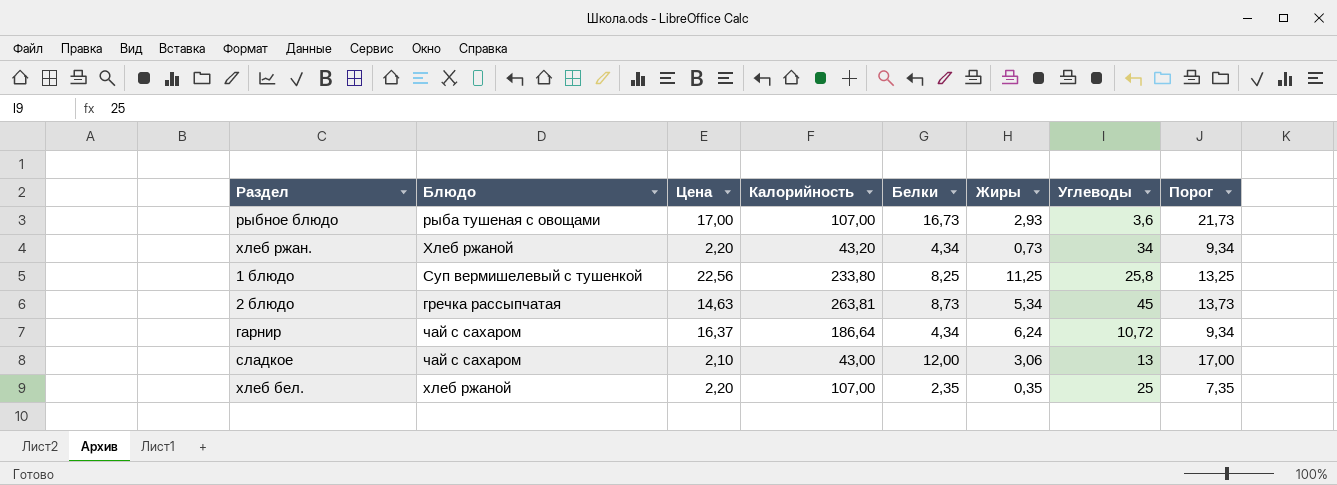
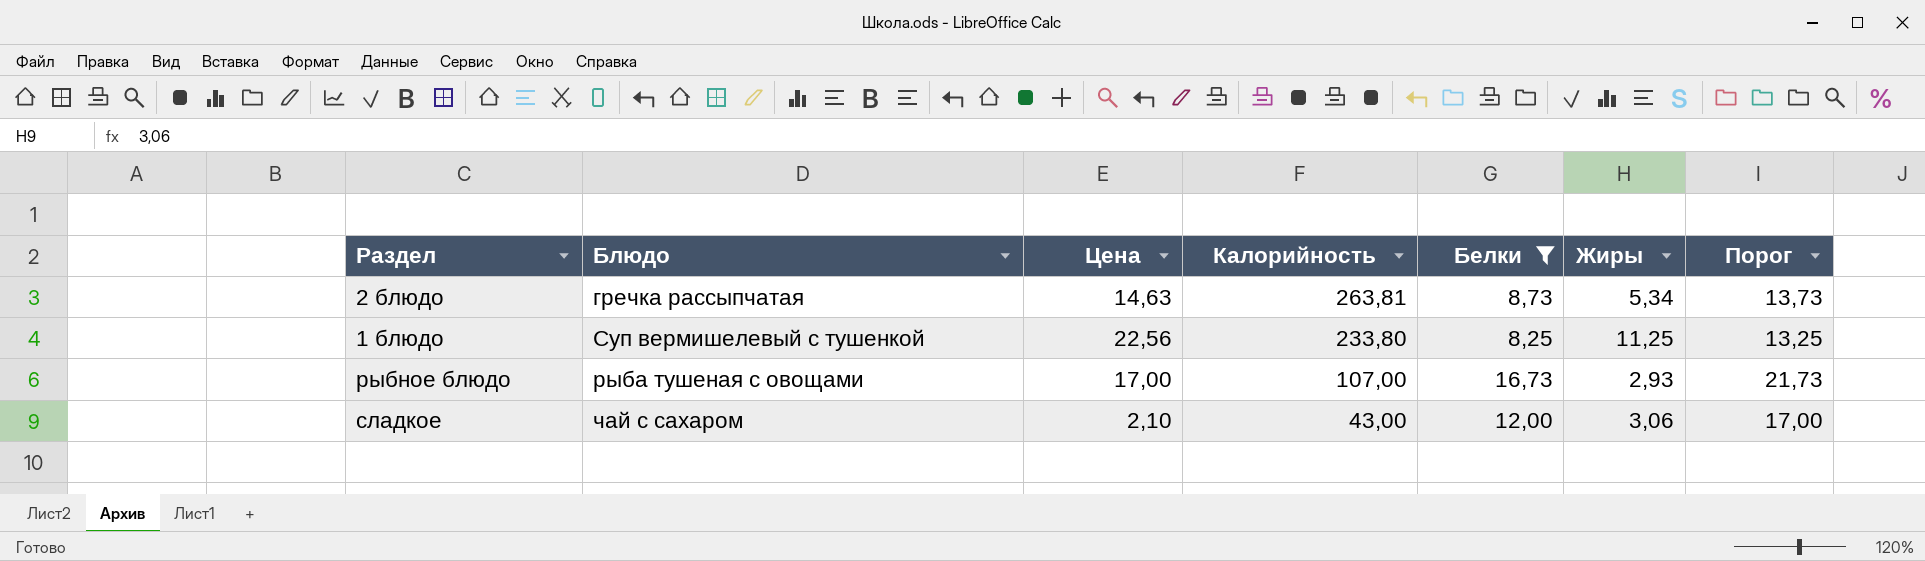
filter: none -> Белки >= 8,25
row order: none -> Калорийность descending
column Углеводы | position: 7 -> none

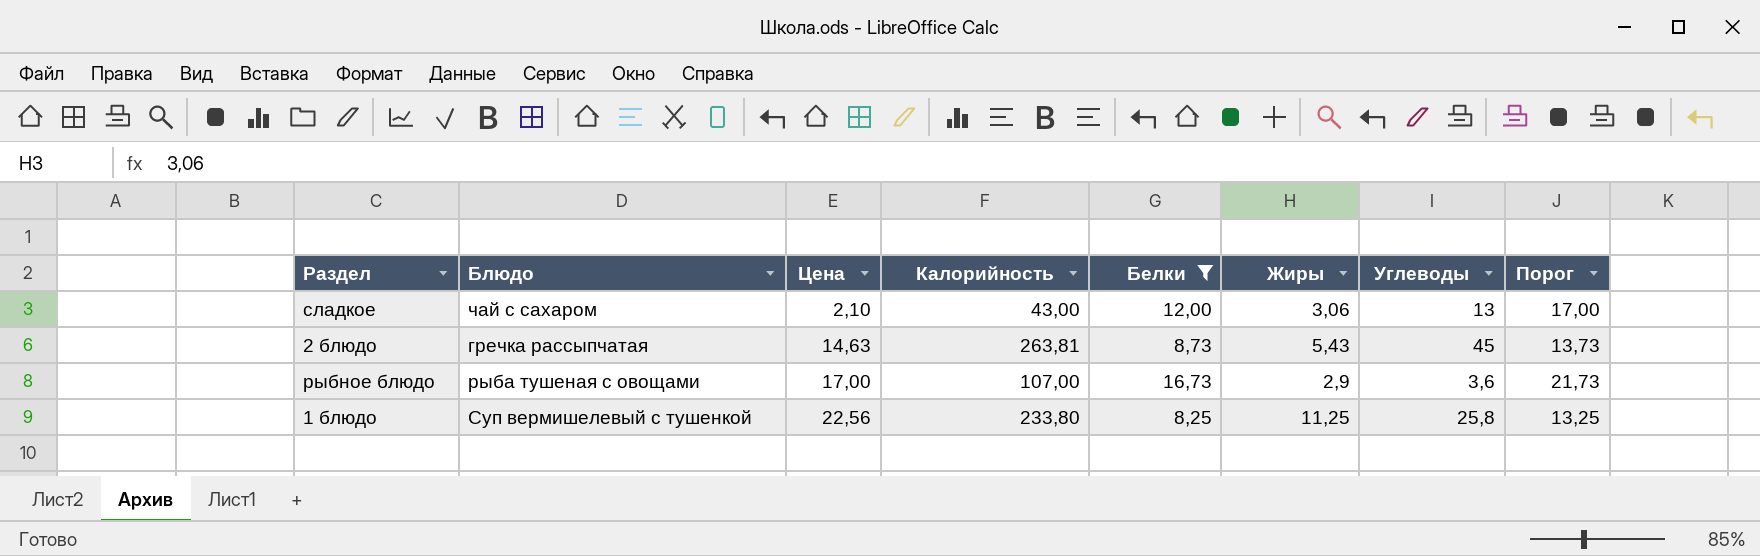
row order: Калорийность descending -> Цена ascending
column Углеводы | position: none -> 7
2 блюдо | Жиры: 5,34 -> 5,43
рыбное блюдо | Жиры: 2,93 -> 2,9

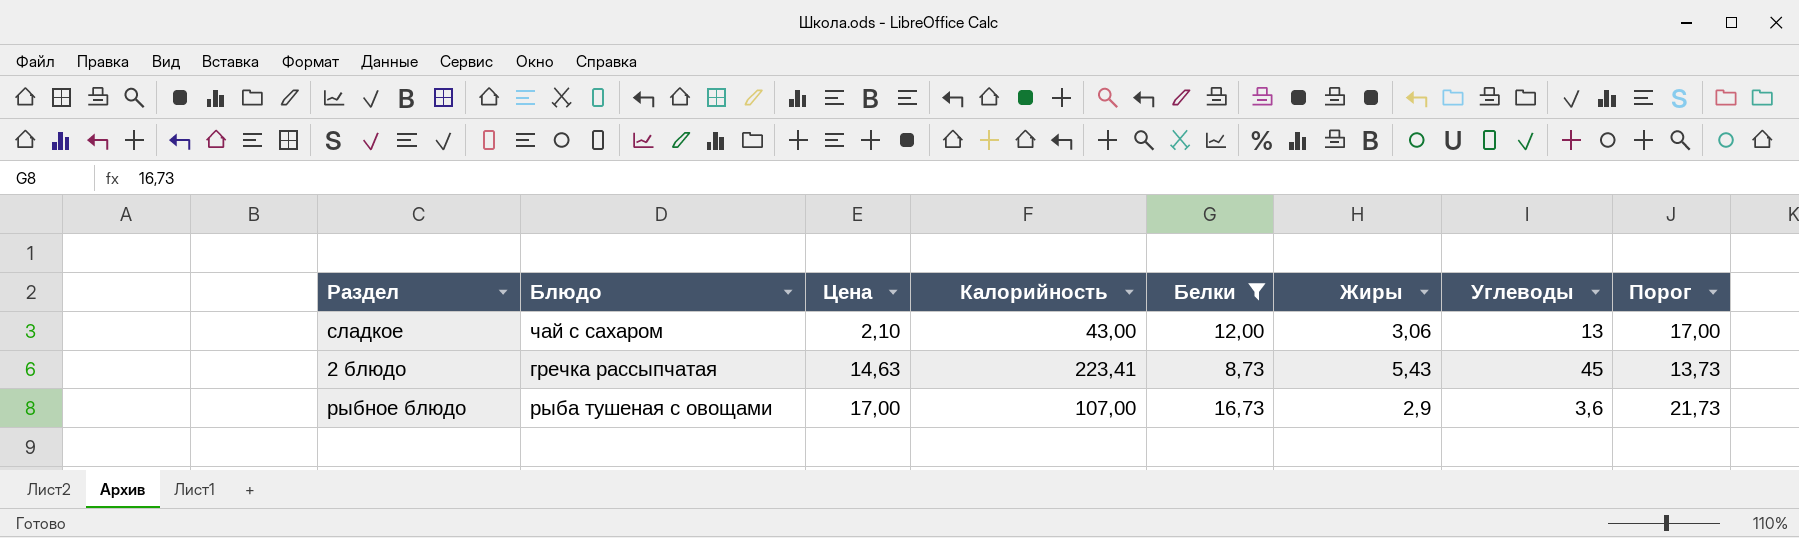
row 1 блюдо: Суп вермишелевый с тушенкой | 22,56 | 233,80 | 8,25 | 11,25 | 25,8 | 13,25 -> none
2 блюдо | Калорийность: 263,81 -> 223,41

